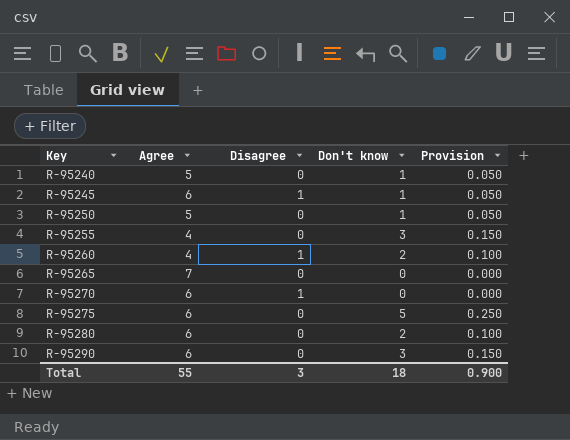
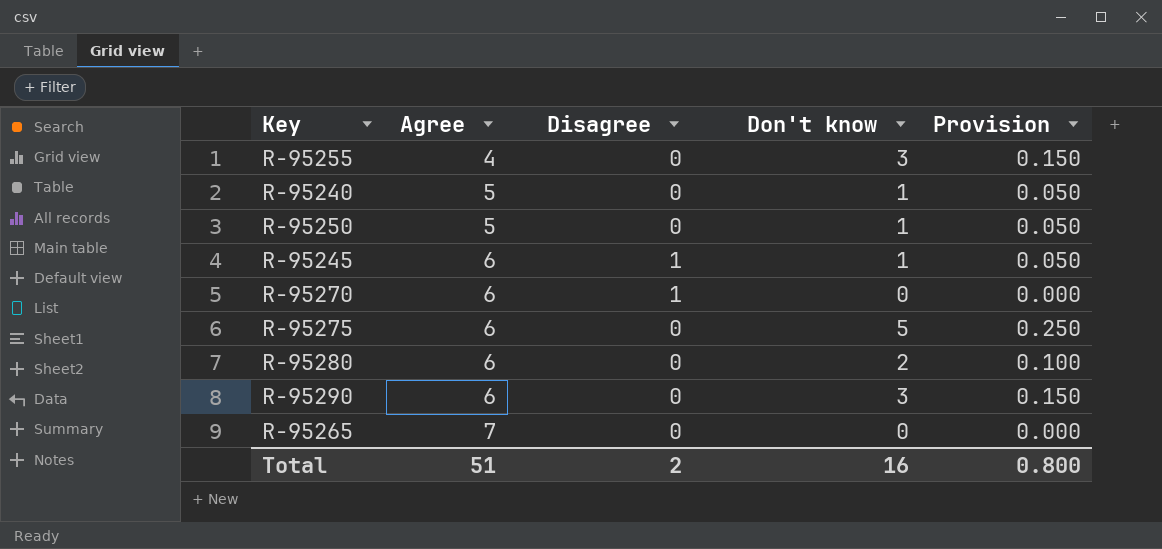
row order: Key ascending -> Agree ascending
row R-95260: 4 | 1 | 2 | 0.100 -> none
Total | Agree: 55 -> 51
Total | Disagree: 3 -> 2
Total | Don't know: 18 -> 16
Total | Provision: 0.900 -> 0.800

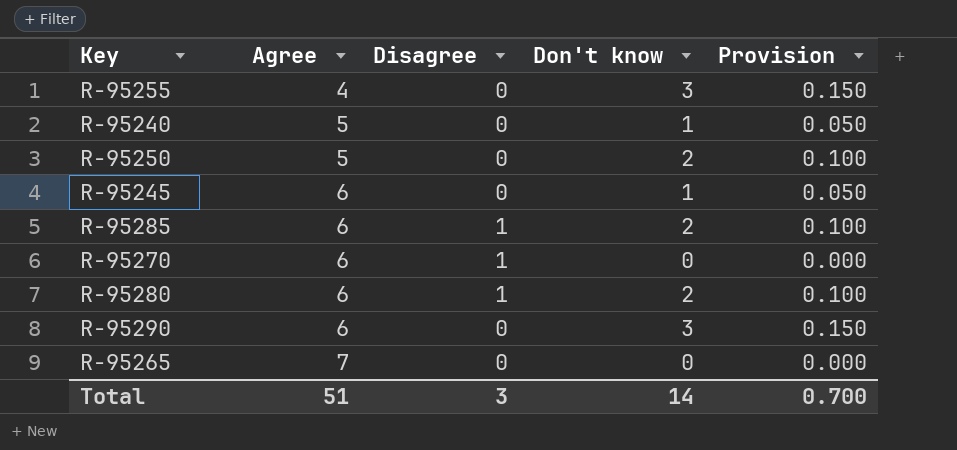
row R-95275: 6 | 0 | 5 | 0.250 -> none
R-95250 | Don't know: 1 -> 2
R-95250 | Provision: 0.050 -> 0.100
R-95245 | Disagree: 1 -> 0
row R-95285: none -> 6 | 1 | 2 | 0.100
R-95280 | Disagree: 0 -> 1
Total | Disagree: 2 -> 3
Total | Don't know: 16 -> 14
Total | Provision: 0.800 -> 0.700

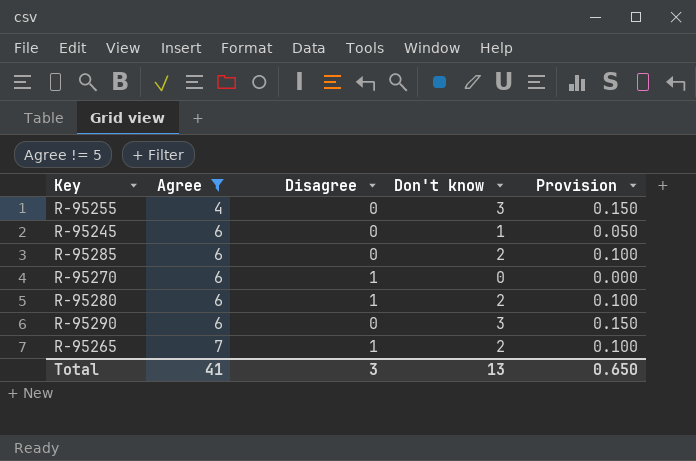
filter: none -> Agree != 5
R-95285 | Disagree: 1 -> 0
R-95265 | Disagree: 0 -> 1
R-95265 | Don't know: 0 -> 2
R-95265 | Provision: 0.000 -> 0.100
Total | Agree: 51 -> 41
Total | Don't know: 14 -> 13
Total | Provision: 0.700 -> 0.650

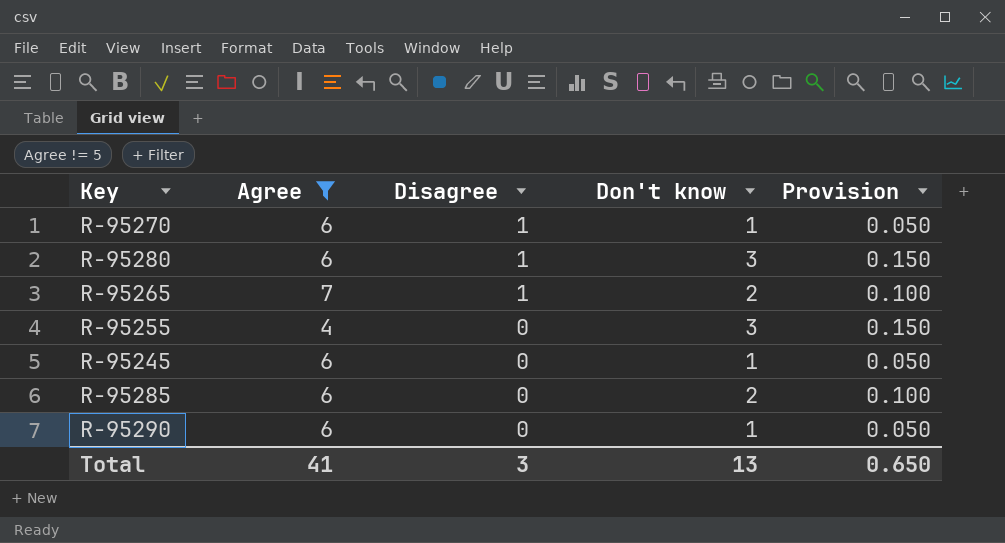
row order: Agree ascending -> Disagree descending
R-95270 | Don't know: 0 -> 1
R-95270 | Provision: 0.000 -> 0.050
R-95280 | Don't know: 2 -> 3
R-95280 | Provision: 0.100 -> 0.150
R-95290 | Don't know: 3 -> 1
R-95290 | Provision: 0.150 -> 0.050

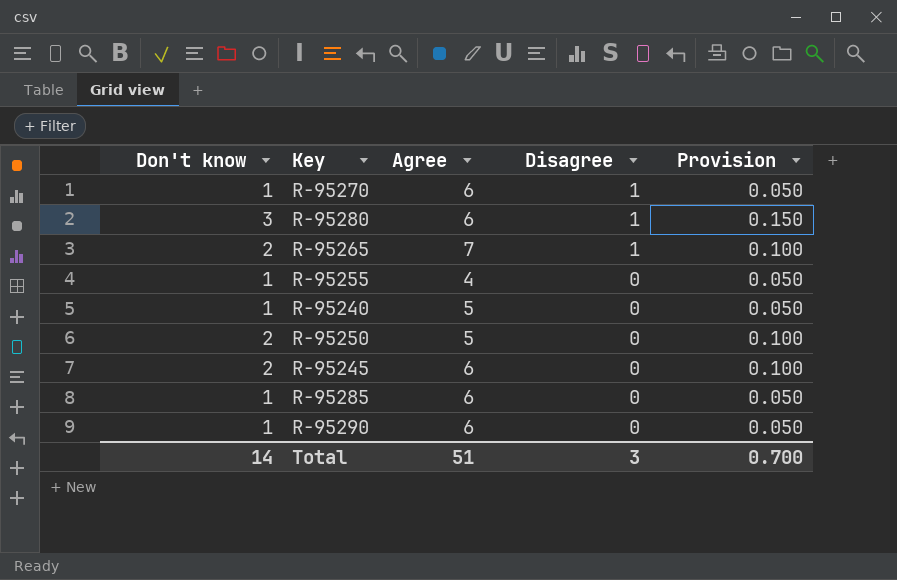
filter: Agree != 5 -> none
column Don't know | position: 4 -> 1
R-95255 | Don't know: 3 -> 1
R-95255 | Provision: 0.150 -> 0.050
R-95245 | Don't know: 1 -> 2
R-95245 | Provision: 0.050 -> 0.100
R-95285 | Don't know: 2 -> 1
R-95285 | Provision: 0.100 -> 0.050
Total | Don't know: 13 -> 14
Total | Agree: 41 -> 51
Total | Provision: 0.650 -> 0.700

